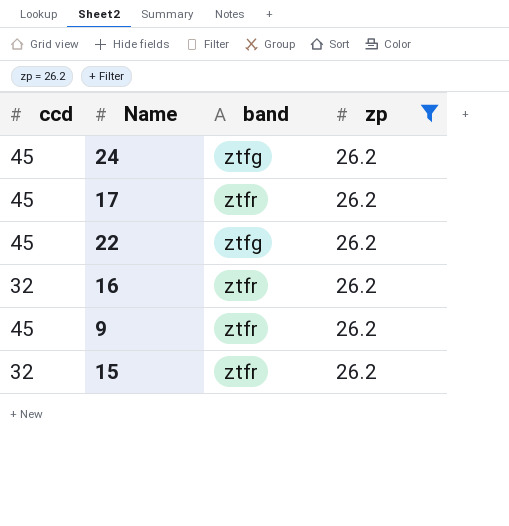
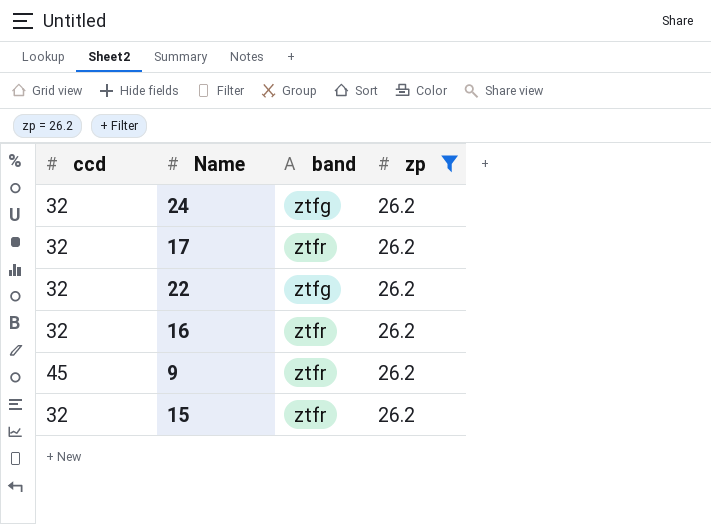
24 | ccd: 45 -> 32
17 | ccd: 45 -> 32
22 | ccd: 45 -> 32

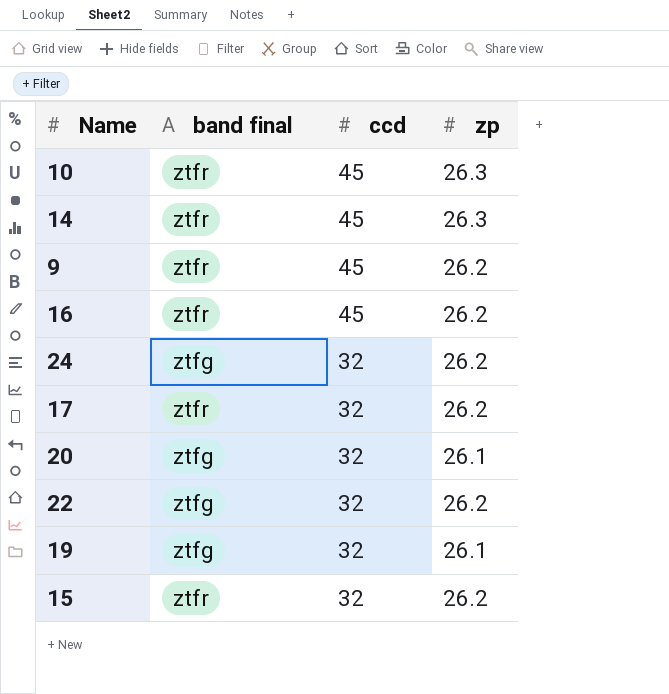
filter: zp = 26.2 -> none
row order: none -> ccd descending
column name: band -> band final
column ccd | position: 1 -> 3
16 | ccd: 32 -> 45

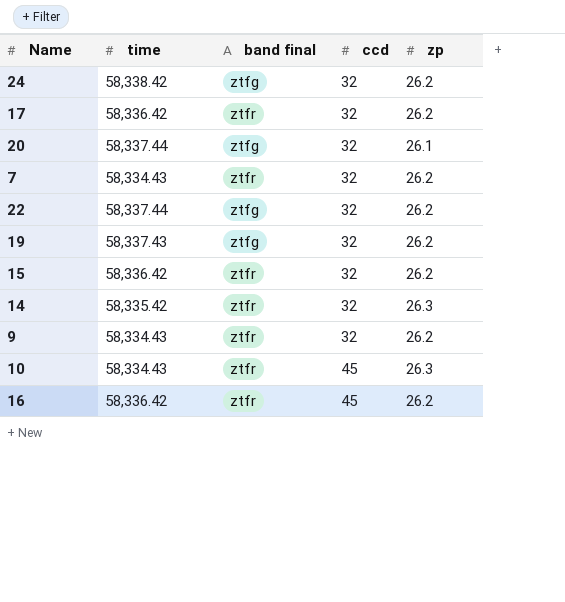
row order: ccd descending -> ccd ascending
column time | position: none -> 2
row 7: none -> 58,334.43 | ztfr | 32 | 26.2
19 | zp: 26.1 -> 26.2
14 | ccd: 45 -> 32
9 | ccd: 45 -> 32

